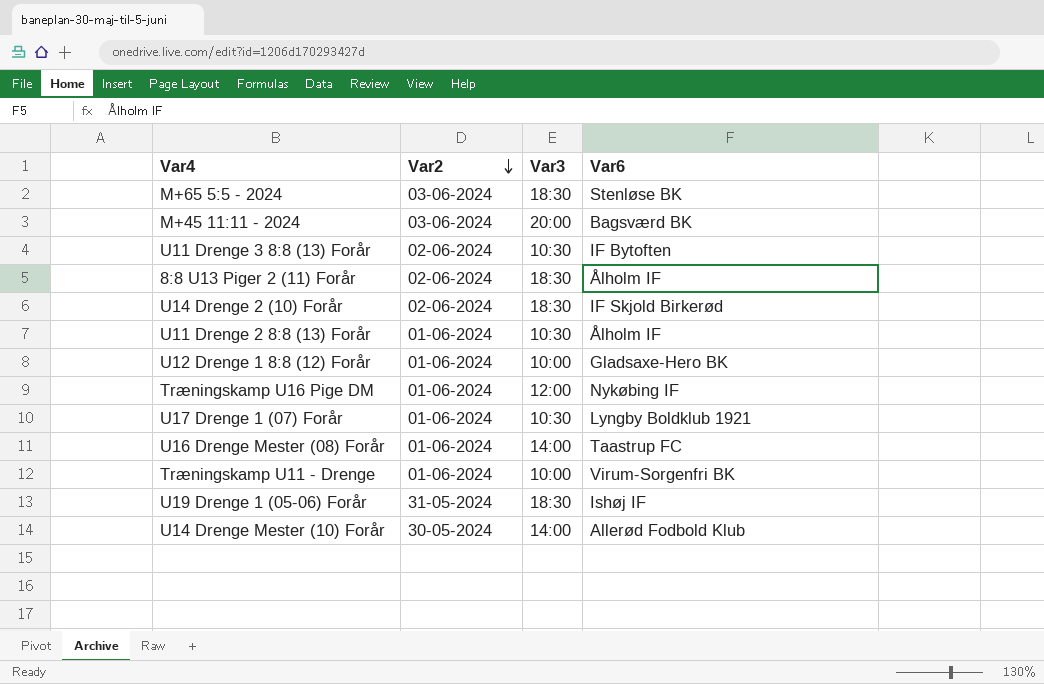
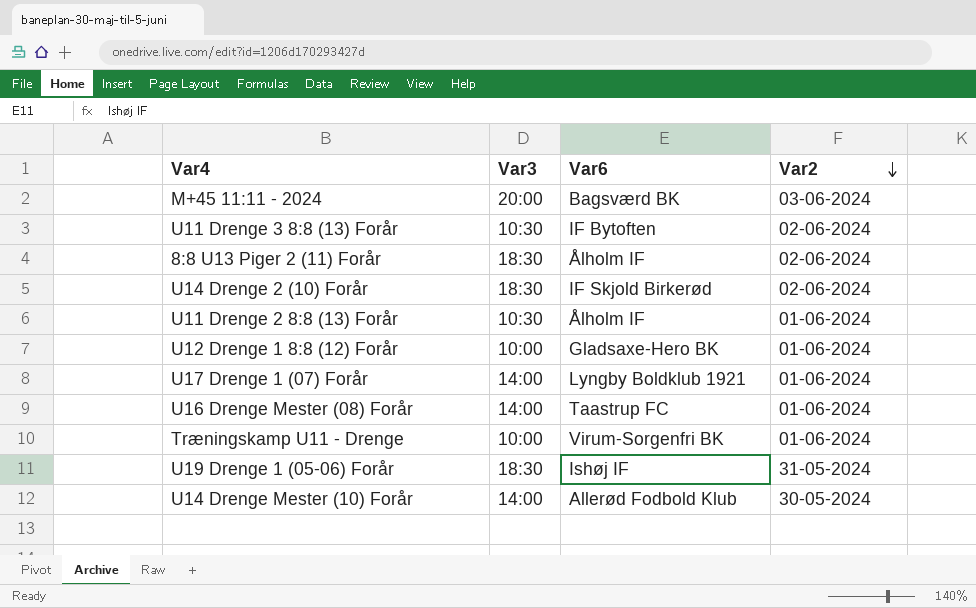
column Var2 | position: 2 -> 4
row M+65 5:5 - 2024: 03-06-2024 | 18:30 | Stenløse BK -> none
row Træningskamp U16 Pige DM: 01-06-2024 | 12:00 | Nykøbing IF -> none
U17 Drenge 1 (07) Forår | Var3: 10:30 -> 14:00

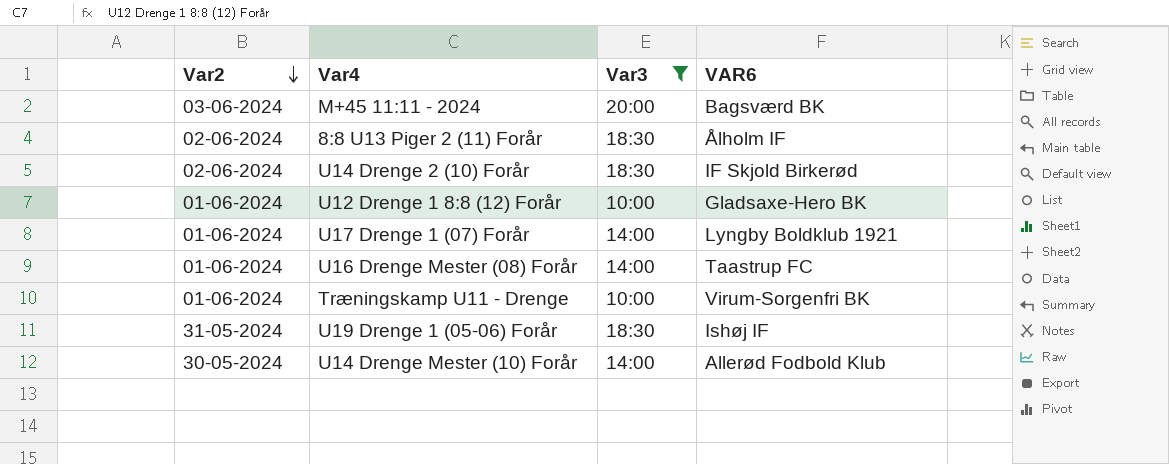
filter: none -> Var3 != 10:30
column Var2 | position: 4 -> 1
column name: Var6 -> VAR6

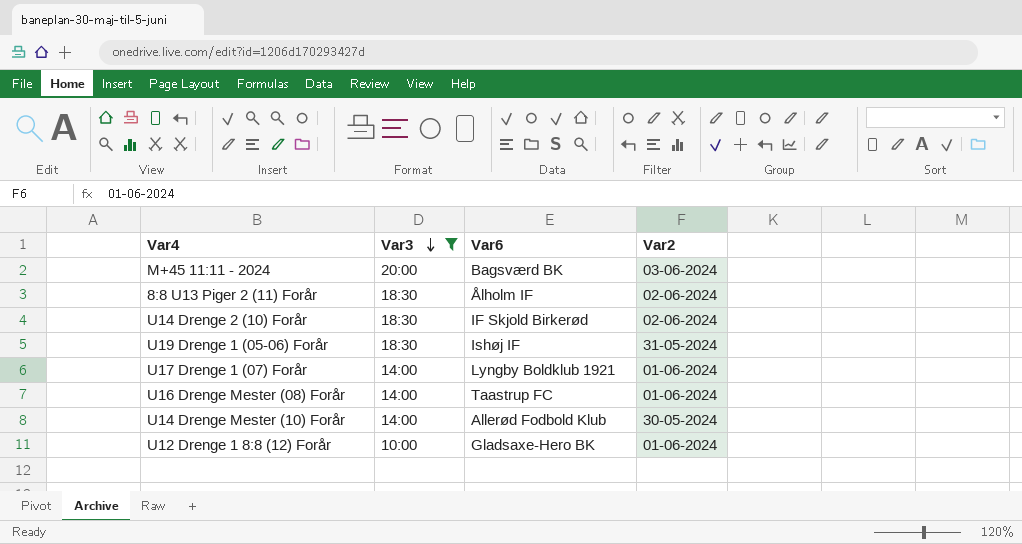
row order: Var2 descending -> Var3 descending
column name: VAR6 -> Var6
column Var2 | position: 1 -> 4
row Træningskamp U11 - Drenge: 01-06-2024 | 10:00 | Virum-Sorgenfri BK -> none

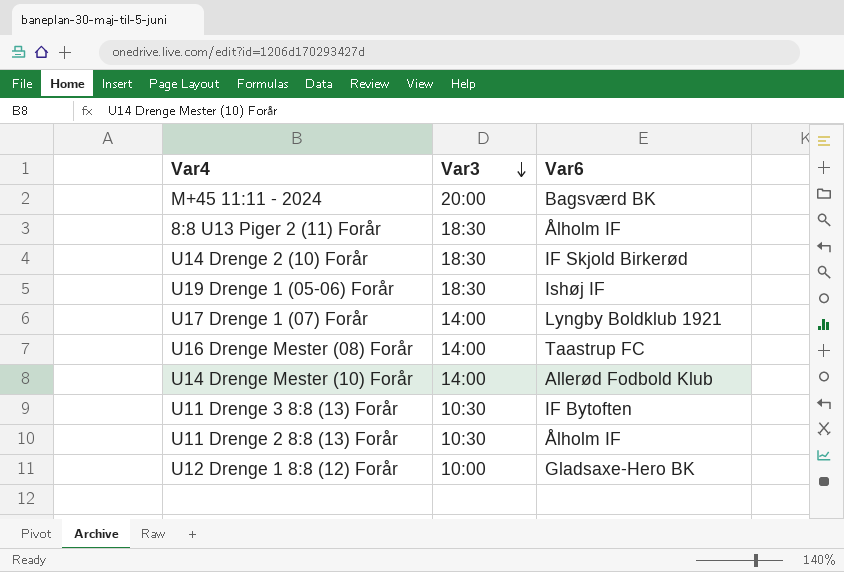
filter: Var3 != 10:30 -> none
column Var2 | position: 4 -> none

